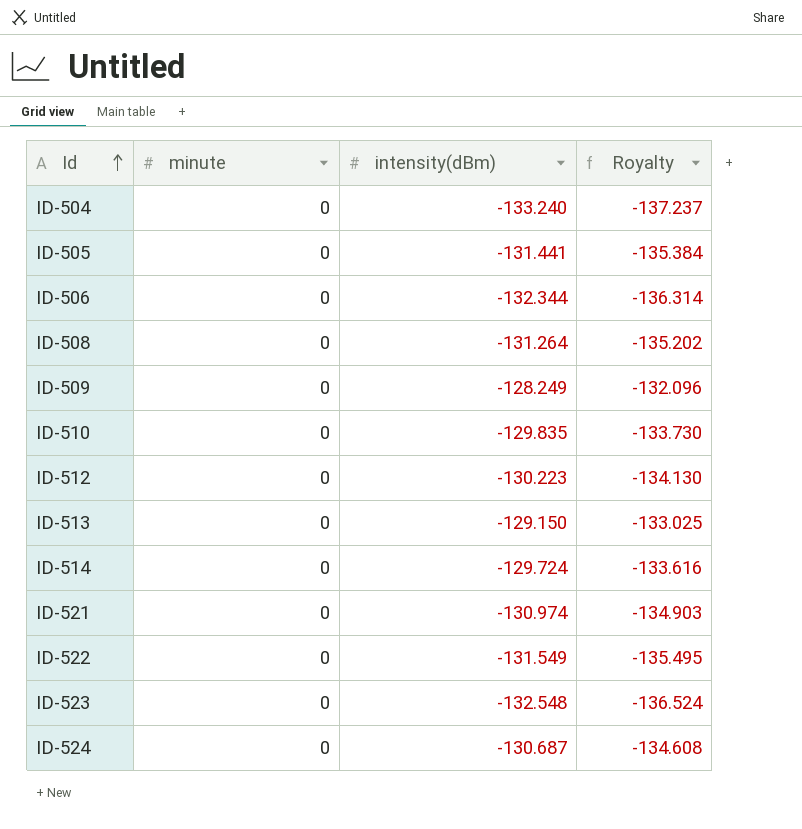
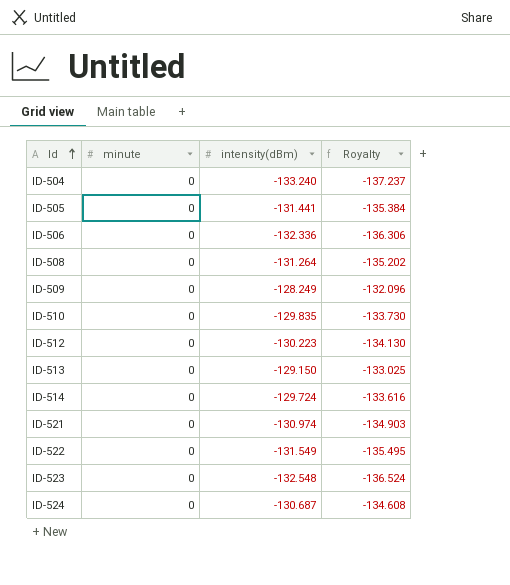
ID-506 | intensity(dBm): -132.344 -> -132.336
ID-506 | Royalty: -136.314 -> -136.306

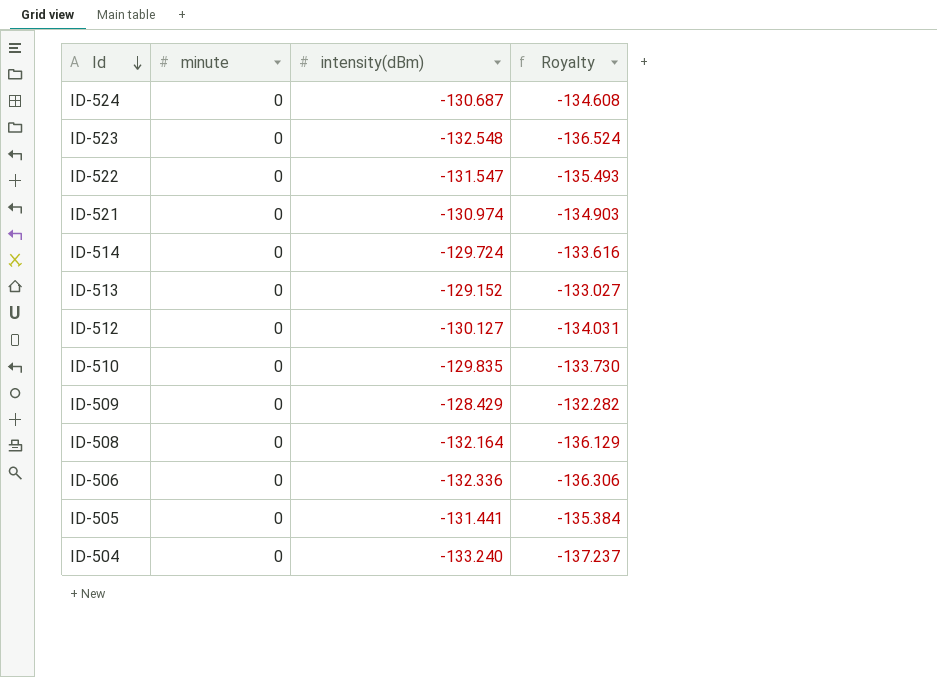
row order: Id ascending -> Id descending
ID-522 | intensity(dBm): -131.549 -> -131.547
ID-522 | Royalty: -135.495 -> -135.493
ID-513 | intensity(dBm): -129.150 -> -129.152
ID-513 | Royalty: -133.025 -> -133.027
ID-512 | intensity(dBm): -130.223 -> -130.127
ID-512 | Royalty: -134.130 -> -134.031
ID-509 | intensity(dBm): -128.249 -> -128.429
ID-509 | Royalty: -132.096 -> -132.282
ID-508 | intensity(dBm): -131.264 -> -132.164
ID-508 | Royalty: -135.202 -> -136.129

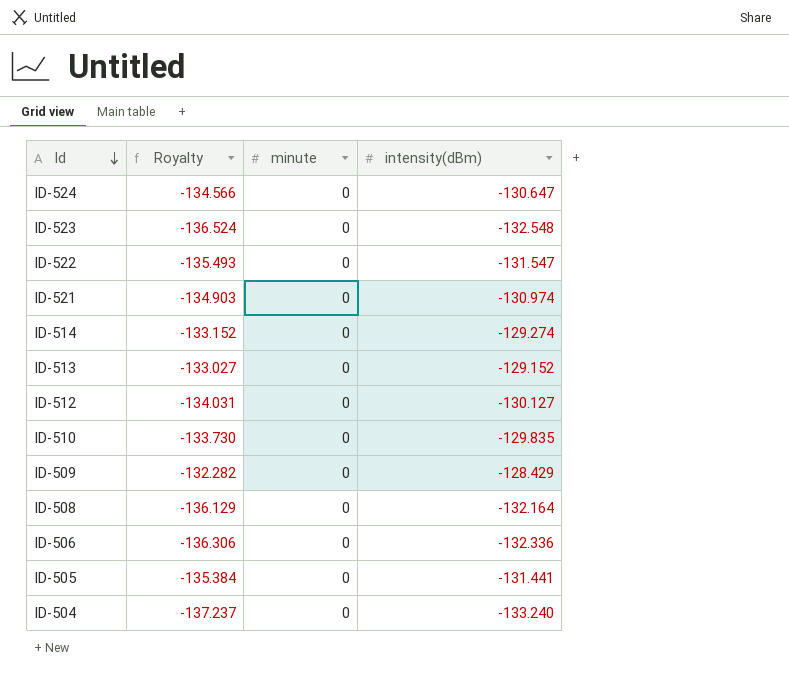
column Royalty | position: 4 -> 2
ID-524 | Royalty: -134.608 -> -134.566
ID-524 | intensity(dBm): -130.687 -> -130.647
ID-514 | Royalty: -133.616 -> -133.152
ID-514 | intensity(dBm): -129.724 -> -129.274

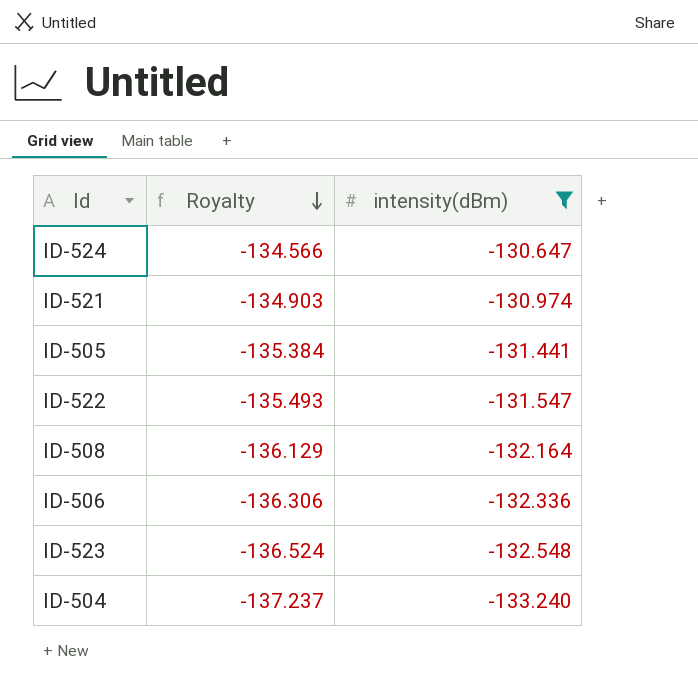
filter: none -> intensity(dBm) <= -130.647
row order: Id descending -> Royalty descending
column minute | position: 3 -> none

